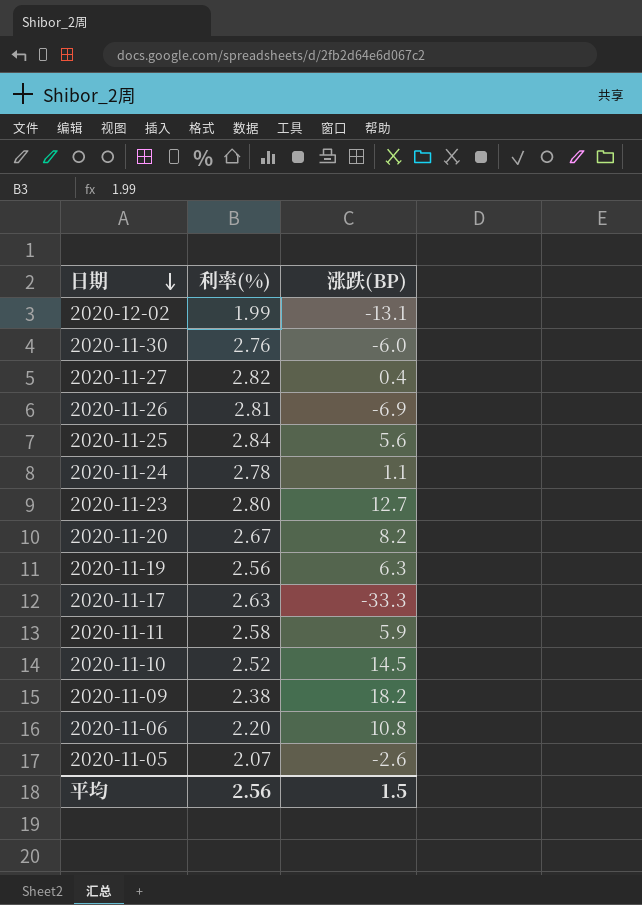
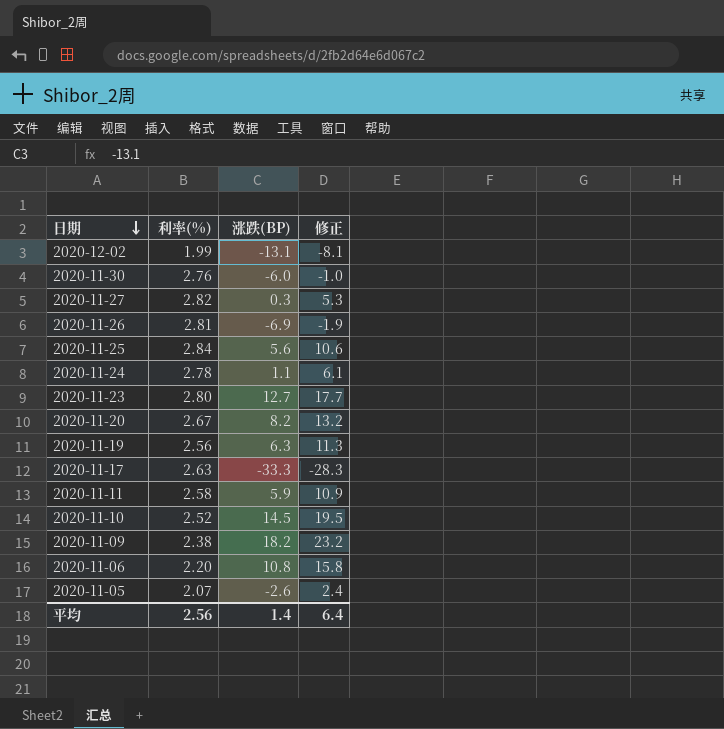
column 修正 | formula: none -> [涨跌(BP)] + 5
2020-11-27 | 涨跌(BP): 0.4 -> 0.3
平均 | 涨跌(BP): 1.5 -> 1.4

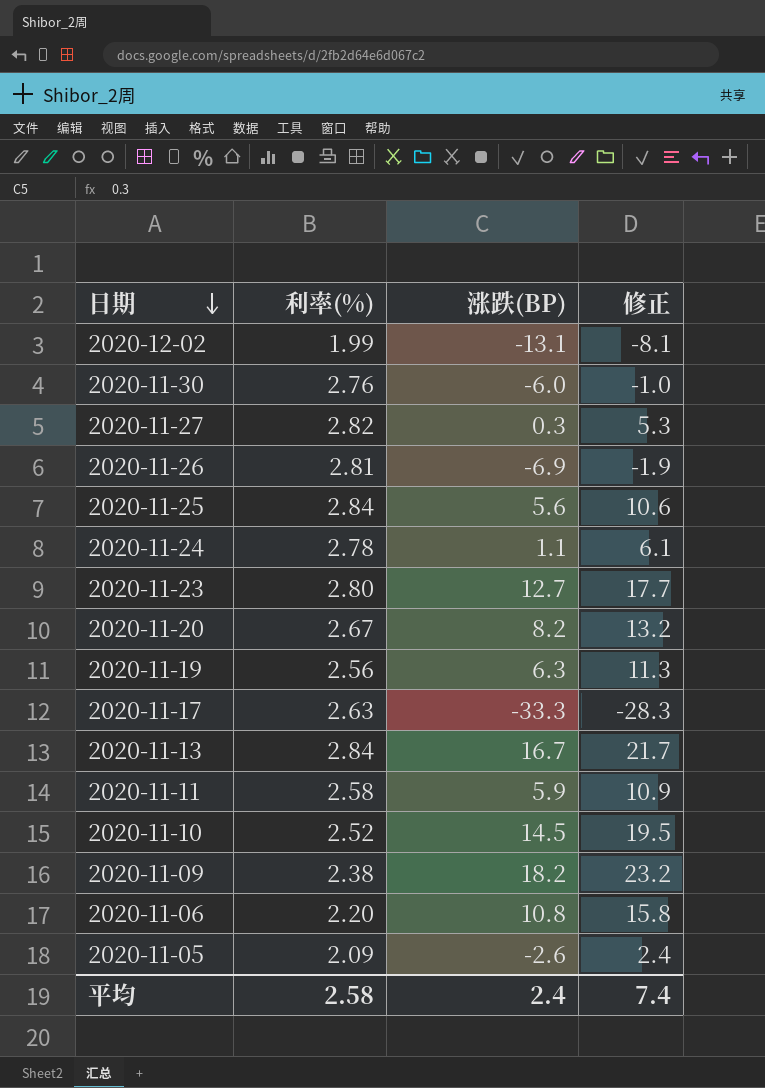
row 2020-11-13: none -> 2.84 | 16.7 | 21.7
2020-11-05 | 利率(%): 2.07 -> 2.09
平均 | 利率(%): 2.56 -> 2.58
平均 | 涨跌(BP): 1.4 -> 2.4
平均 | 修正: 6.4 -> 7.4

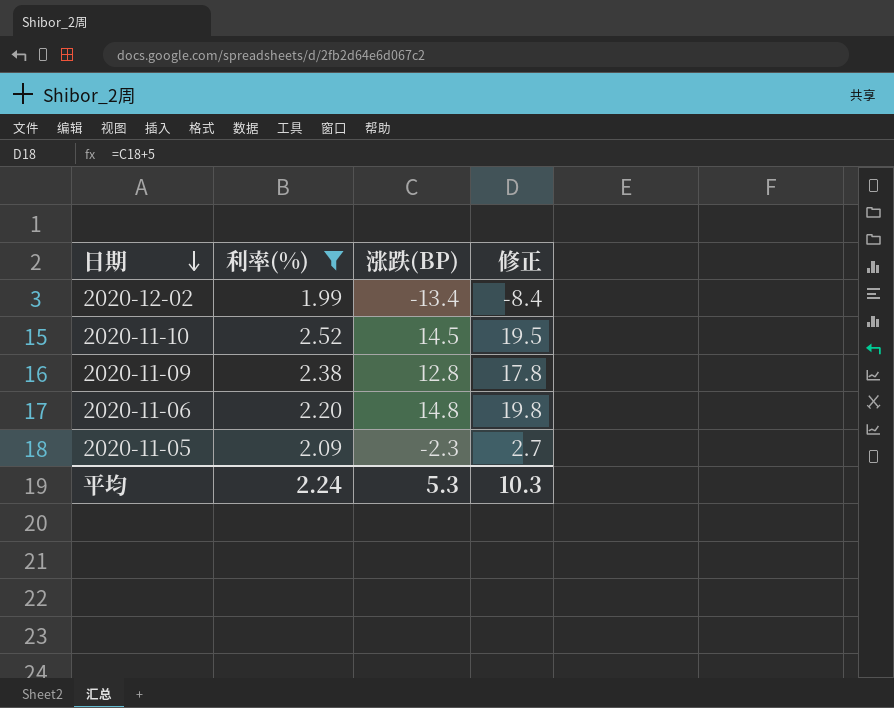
filter: none -> 利率(%) <= 2.52
2020-12-02 | 涨跌(BP): -13.1 -> -13.4
2020-12-02 | 修正: -8.1 -> -8.4
2020-11-09 | 涨跌(BP): 18.2 -> 12.8
2020-11-09 | 修正: 23.2 -> 17.8
2020-11-06 | 涨跌(BP): 10.8 -> 14.8
2020-11-06 | 修正: 15.8 -> 19.8
2020-11-05 | 涨跌(BP): -2.6 -> -2.3
2020-11-05 | 修正: 2.4 -> 2.7
平均 | 利率(%): 2.58 -> 2.24
平均 | 涨跌(BP): 2.4 -> 5.3
平均 | 修正: 7.4 -> 10.3

